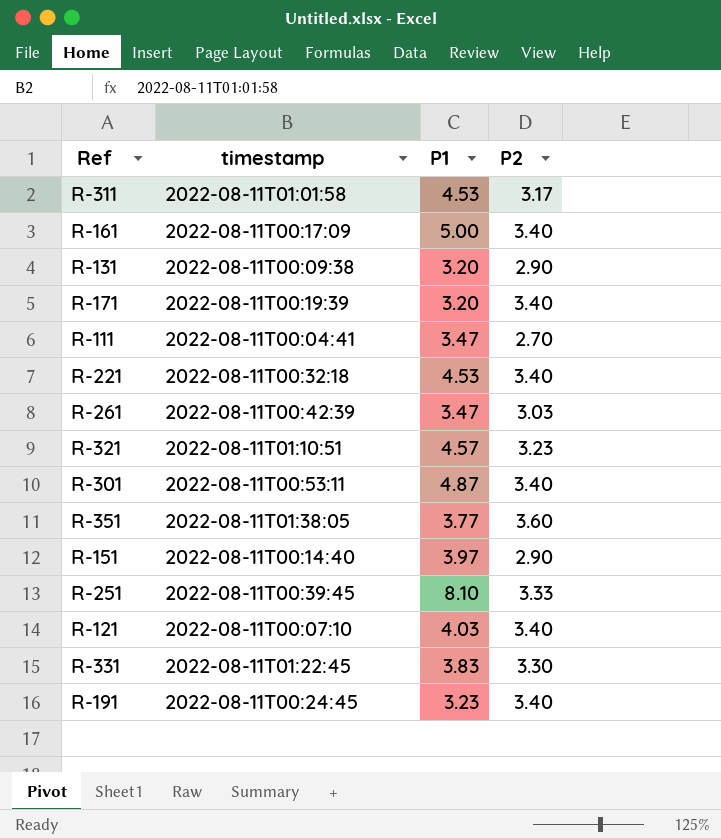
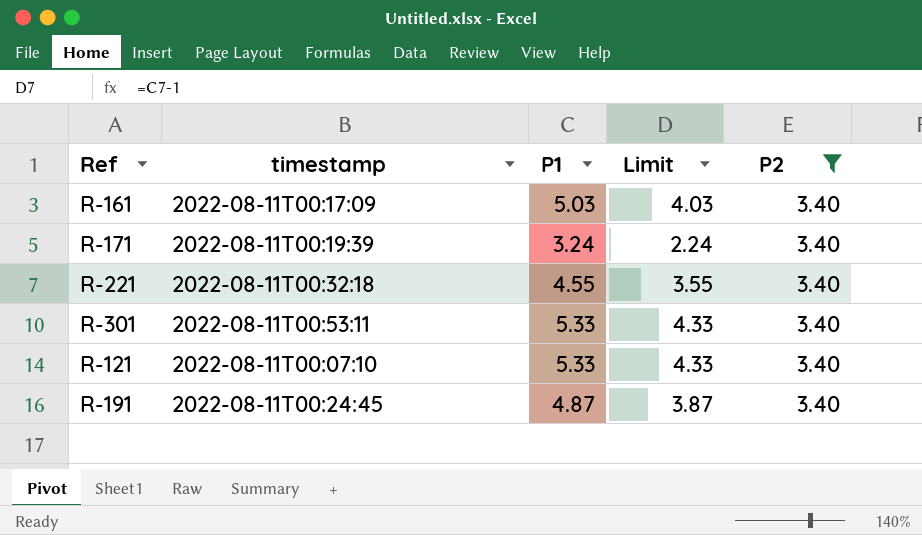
filter: none -> P2 = 3.40
column Limit | formula: none -> [P1] - 1
R-161 | P1: 5.00 -> 5.03
R-171 | P1: 3.20 -> 3.24
R-221 | P1: 4.53 -> 4.55
R-301 | P1: 4.87 -> 5.33
R-121 | P1: 4.03 -> 5.33
R-191 | P1: 3.23 -> 4.87

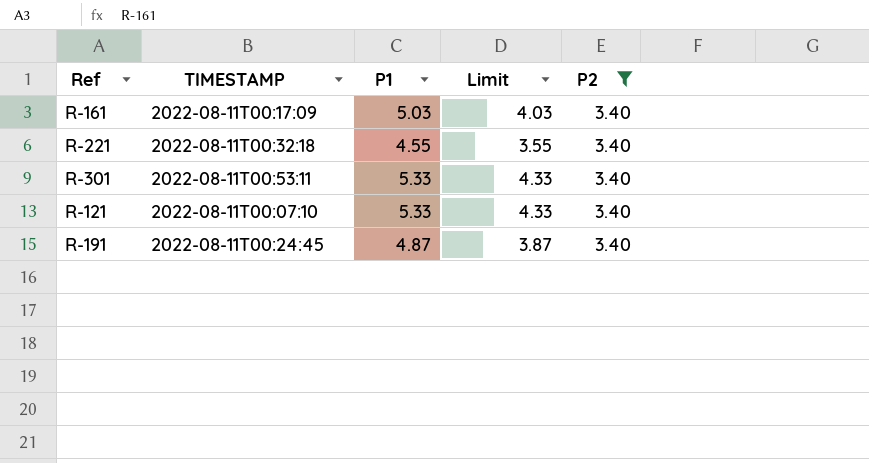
column name: timestamp -> TIMESTAMP
row R-171: 2022-08-11T00:19:39 | 3.24 | 2.24 | 3.40 -> none

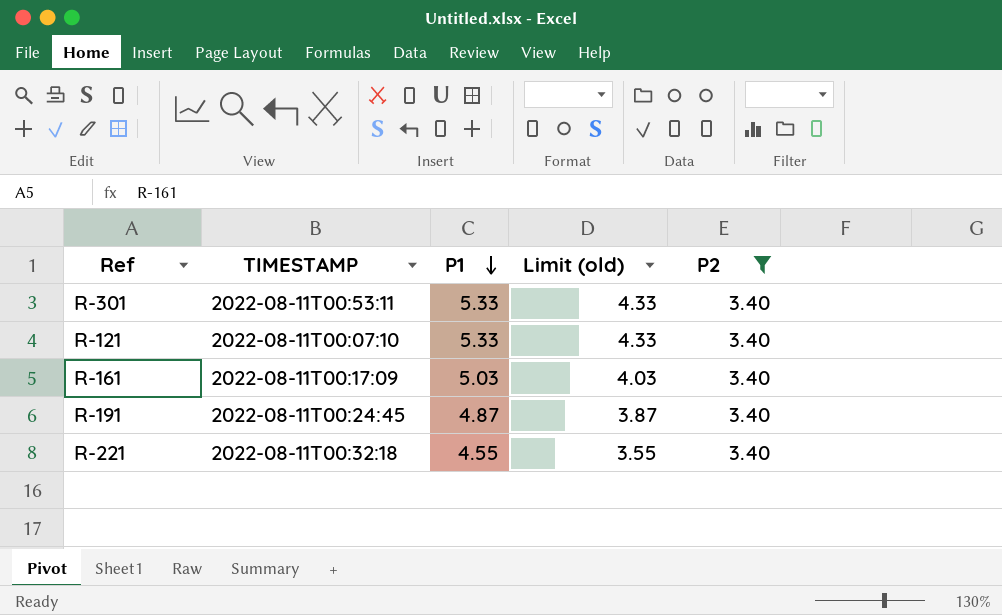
row order: none -> P1 descending
column name: Limit -> Limit (old)

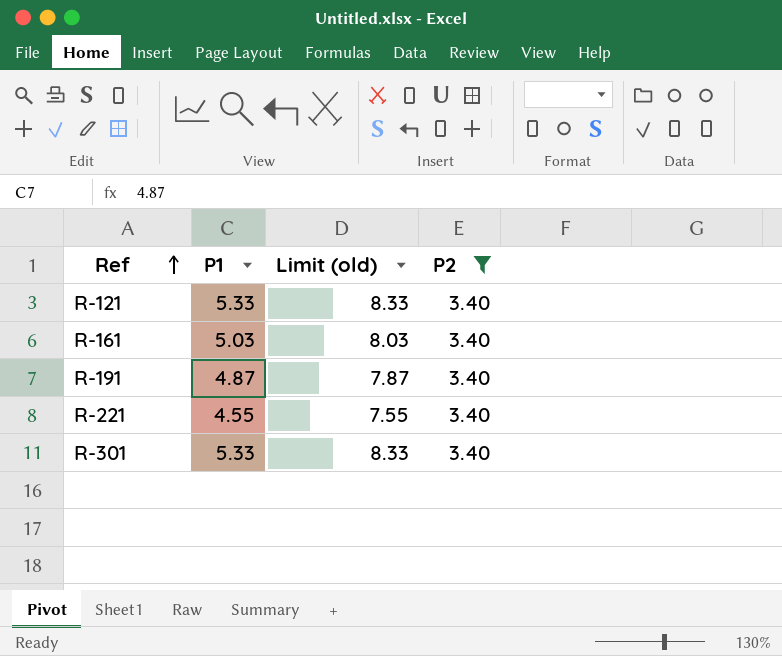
row order: P1 descending -> Ref ascending
column TIMESTAMP | position: 2 -> none
column Limit (old) | formula: [P1] - 1 -> [P1] + 3

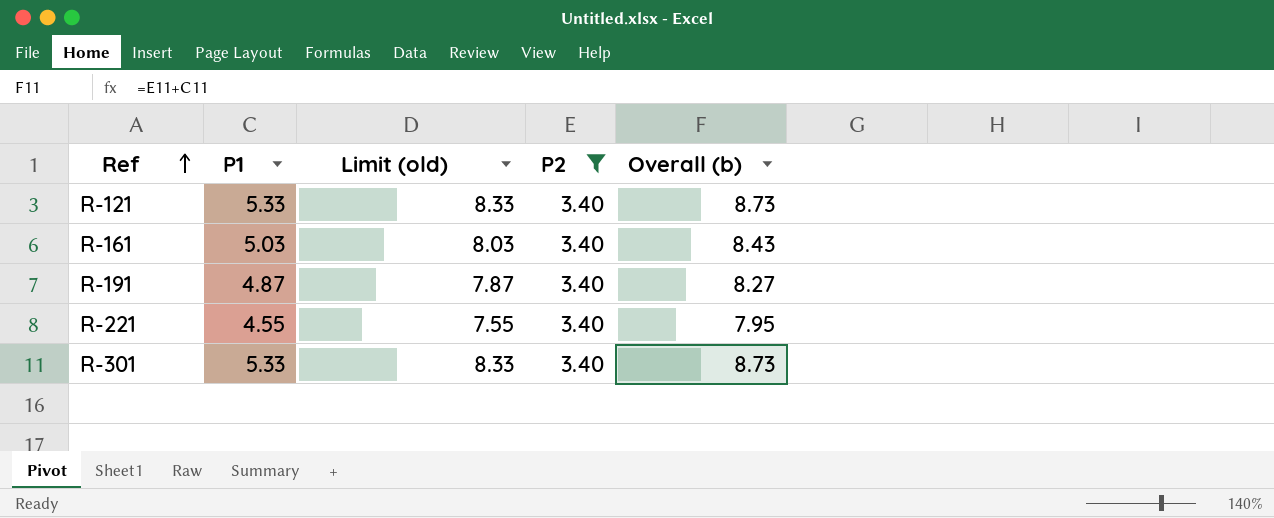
column Overall (b) | formula: none -> [P1] + [P2]

